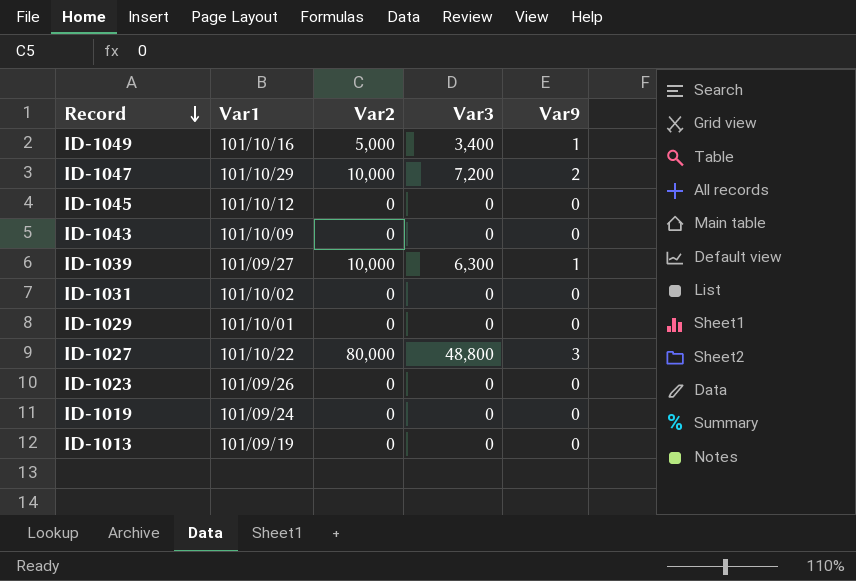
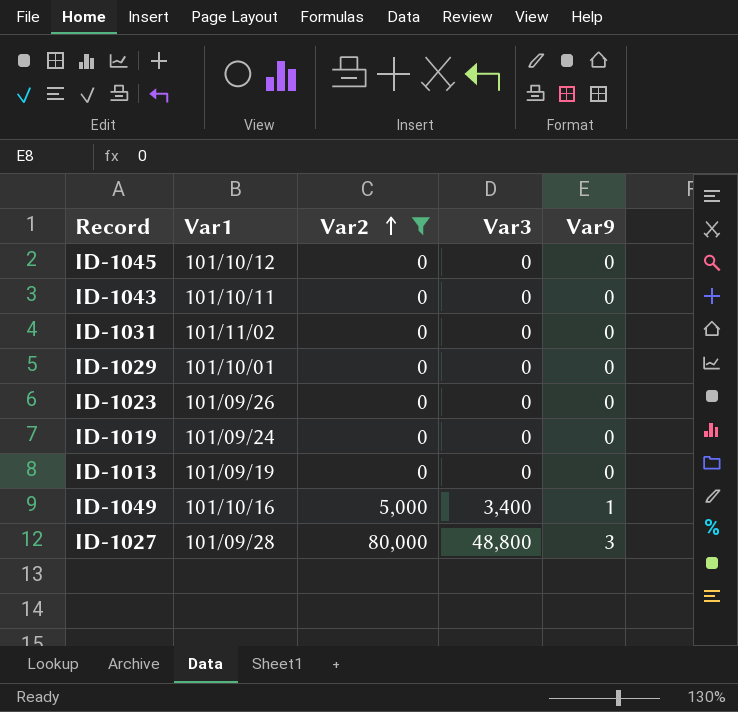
filter: none -> Var2 != 10,000
row order: Record descending -> Var2 ascending
ID-1043 | Var1: 101/10/09 -> 101/10/11
ID-1031 | Var1: 101/10/02 -> 101/11/02
ID-1027 | Var1: 101/10/22 -> 101/09/28

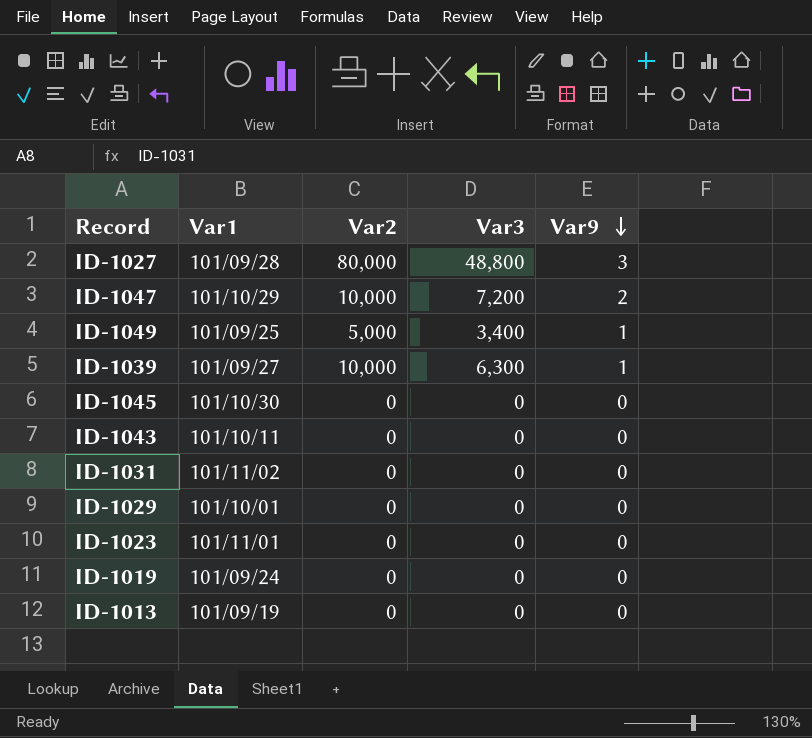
filter: Var2 != 10,000 -> none
row order: Var2 ascending -> Var9 descending
ID-1049 | Var1: 101/10/16 -> 101/09/25
ID-1045 | Var1: 101/10/12 -> 101/10/30
ID-1023 | Var1: 101/09/26 -> 101/11/01

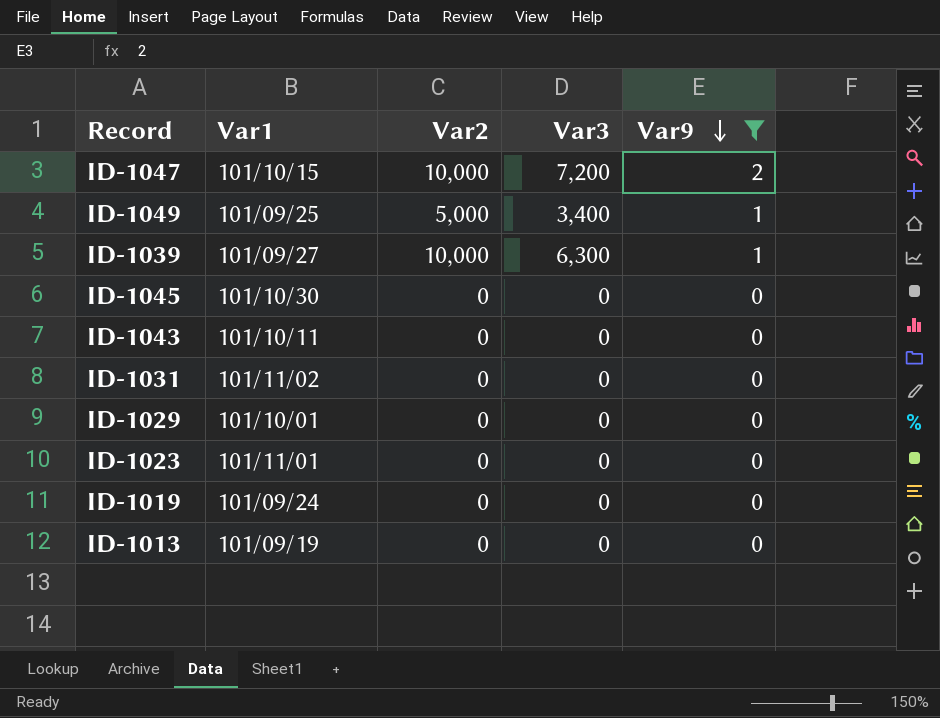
filter: none -> Var9 != 3
ID-1047 | Var1: 101/10/29 -> 101/10/15

